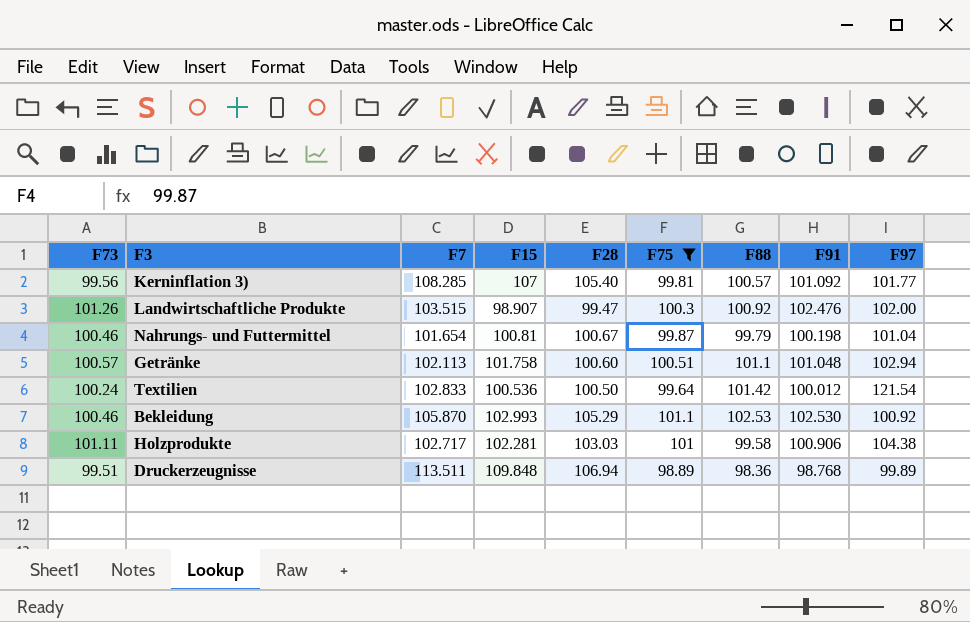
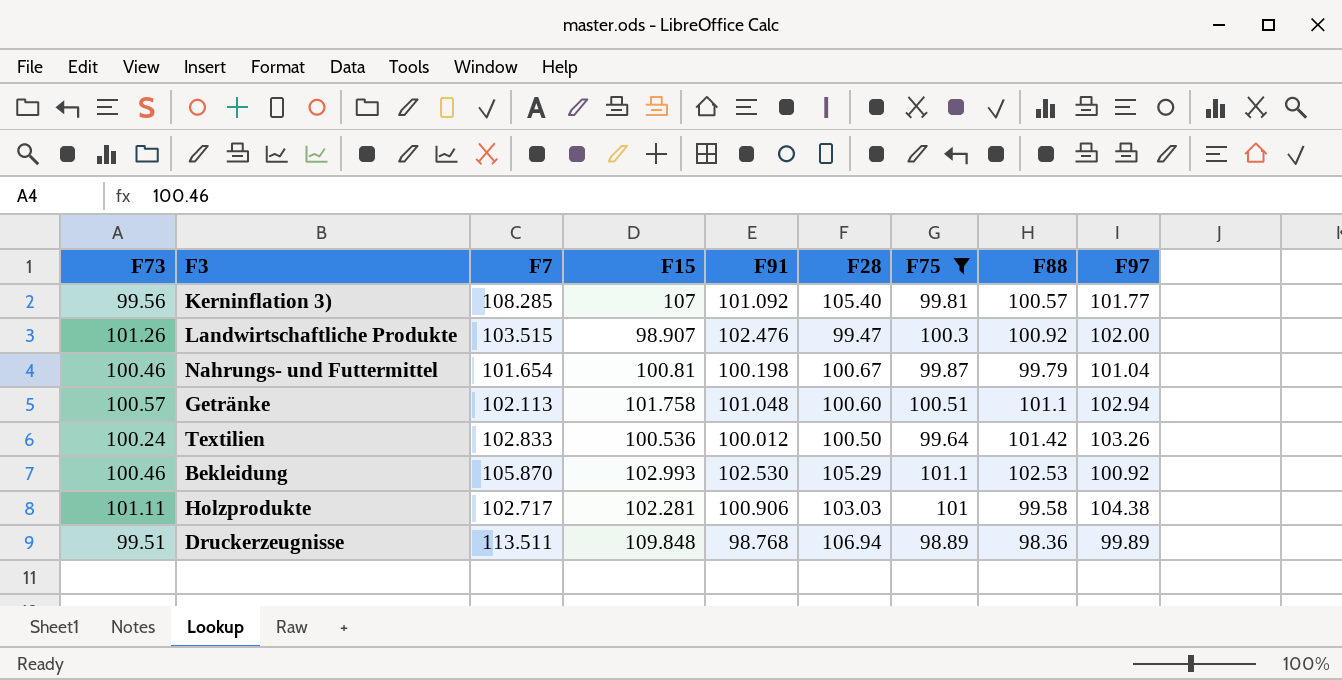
column F91 | position: 8 -> 5
Textilien | F97: 121.54 -> 103.26

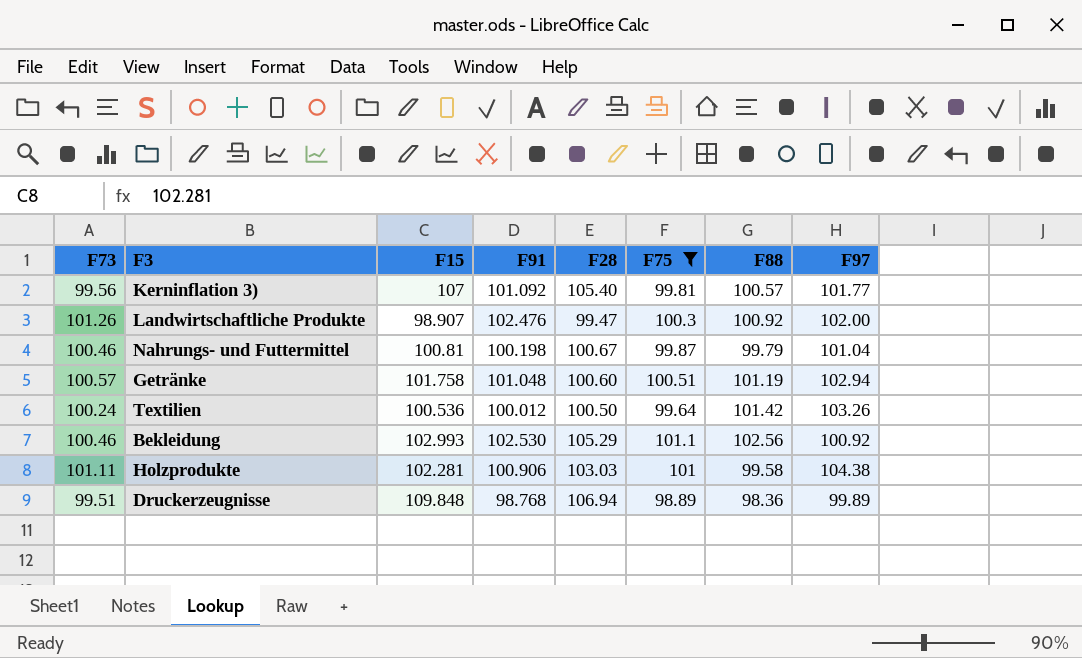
column F7 | position: 3 -> none
Getränke | F88: 101.1 -> 101.19
Bekleidung | F88: 102.53 -> 102.56

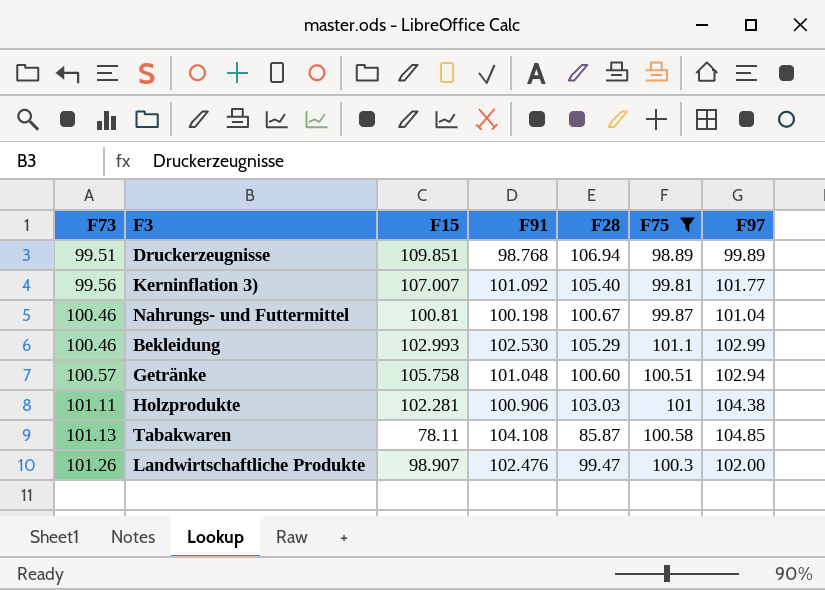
row order: none -> F73 ascending
column F88 | position: 7 -> none
row Textilien: 100.24 | 100.536 | 100.012 | 100.50 | 99.64 | 101.42 | 103.26 -> none
Druckerzeugnisse | F15: 109.848 -> 109.851
Kerninflation 3) | F15: 107 -> 107.007
Bekleidung | F97: 100.92 -> 102.99
Getränke | F15: 101.758 -> 105.758
row Tabakwaren: none -> 101.13 | 78.11 | 104.108 | 85.87 | 100.58 | 104.85

